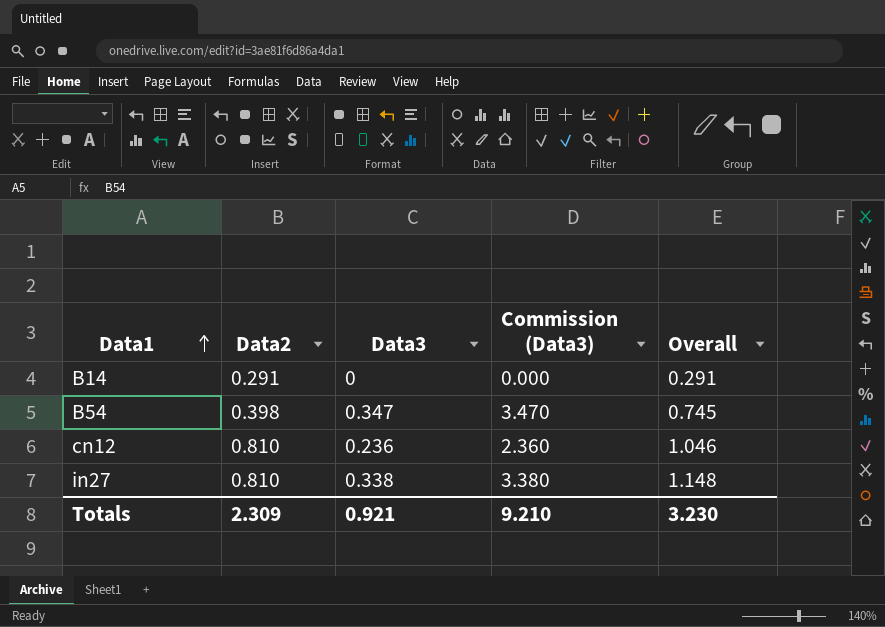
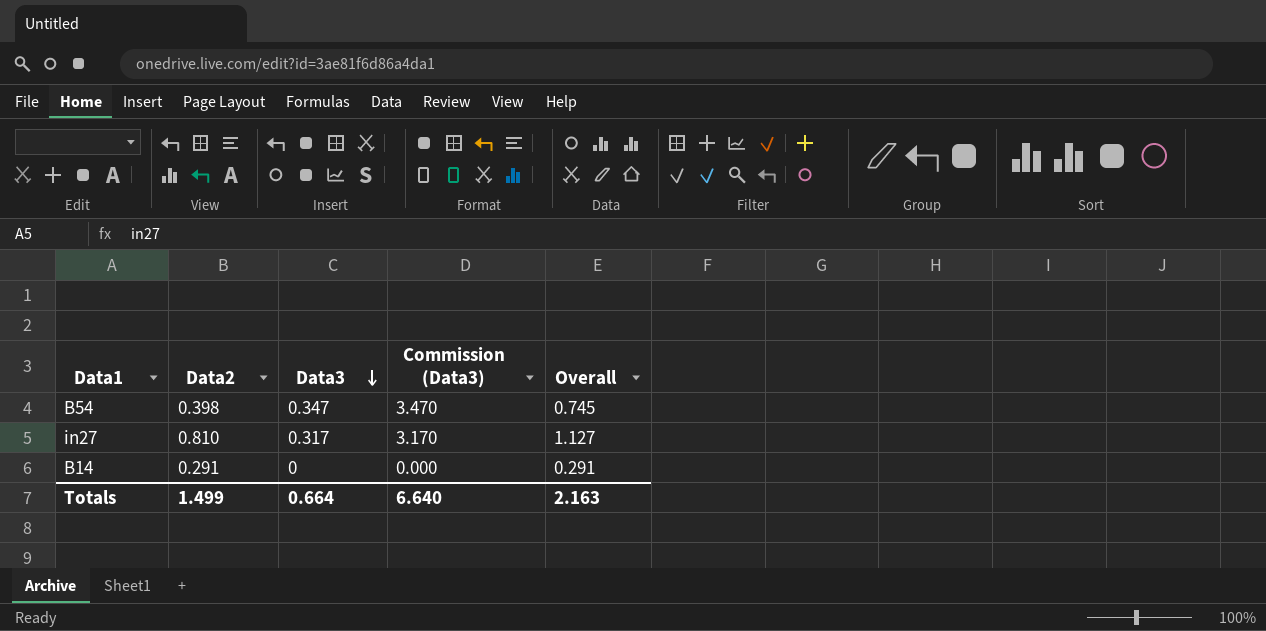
row order: Data1 ascending -> Data3 descending
row cn12: 0.810 | 0.236 | 2.360 | 1.046 -> none
in27 | Data3: 0.338 -> 0.317
in27 | Commission (Data3): 3.380 -> 3.170
in27 | Overall: 1.148 -> 1.127
Totals | Data2: 2.309 -> 1.499
Totals | Data3: 0.921 -> 0.664
Totals | Commission (Data3): 9.210 -> 6.640
Totals | Overall: 3.230 -> 2.163

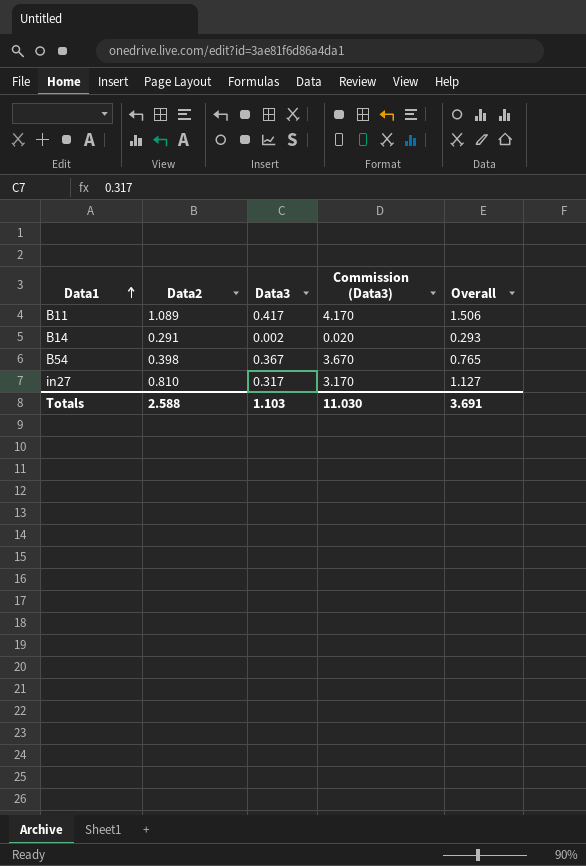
row order: Data3 descending -> Data1 ascending
row B11: none -> 1.089 | 0.417 | 4.170 | 1.506
B14 | Data3: 0 -> 0.002
B14 | Commission (Data3): 0.000 -> 0.020
B14 | Overall: 0.291 -> 0.293
B54 | Data3: 0.347 -> 0.367
B54 | Commission (Data3): 3.470 -> 3.670
B54 | Overall: 0.745 -> 0.765
Totals | Data2: 1.499 -> 2.588
Totals | Data3: 0.664 -> 1.103
Totals | Commission (Data3): 6.640 -> 11.030
Totals | Overall: 2.163 -> 3.691

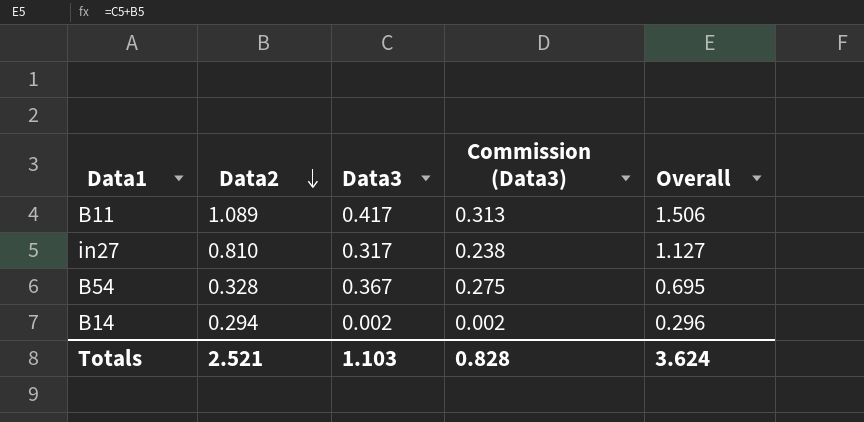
row order: Data1 ascending -> Data2 descending
column Commission (Data3) | formula: [Data3] * 10 -> [Data3] * 0.75
B54 | Data2: 0.398 -> 0.328
B54 | Overall: 0.765 -> 0.695
B14 | Data2: 0.291 -> 0.294
B14 | Overall: 0.293 -> 0.296
Totals | Data2: 2.588 -> 2.521
Totals | Commission (Data3): 11.030 -> 0.828
Totals | Overall: 3.691 -> 3.624

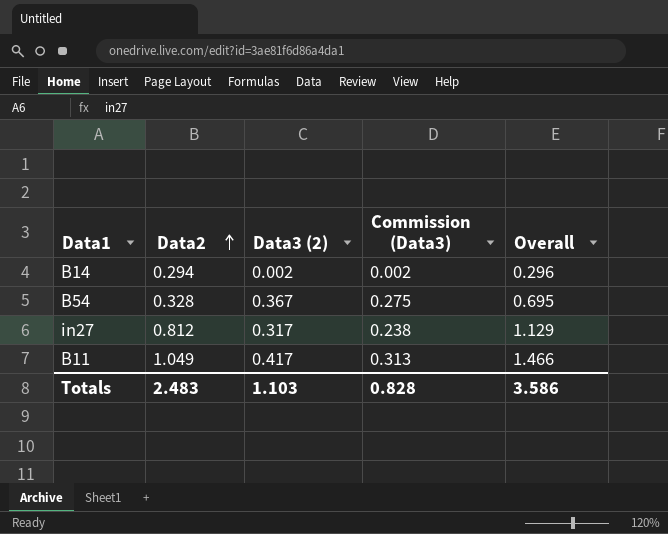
row order: Data2 descending -> Data2 ascending
column name: Data3 -> Data3 (2)
in27 | Data2: 0.810 -> 0.812
in27 | Overall: 1.127 -> 1.129
B11 | Data2: 1.089 -> 1.049
B11 | Overall: 1.506 -> 1.466
Totals | Data2: 2.521 -> 2.483
Totals | Overall: 3.624 -> 3.586

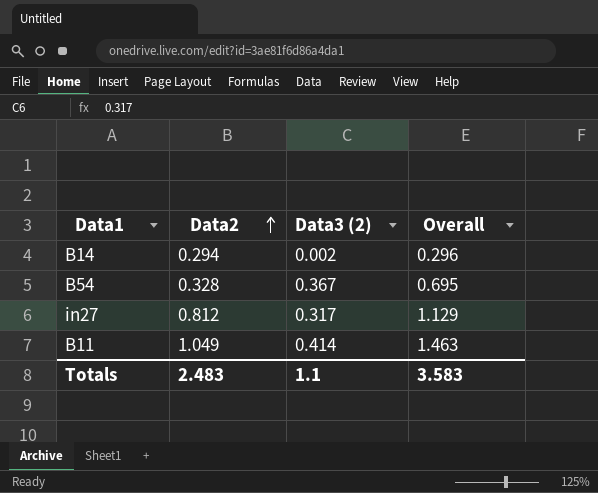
column Commission (Data3) | formula: [Data3 (2)] * 0.75 -> none
B11 | Data3 (2): 0.417 -> 0.414
B11 | Overall: 1.466 -> 1.463
Totals | Data3 (2): 1.103 -> 1.1
Totals | Overall: 3.586 -> 3.583

